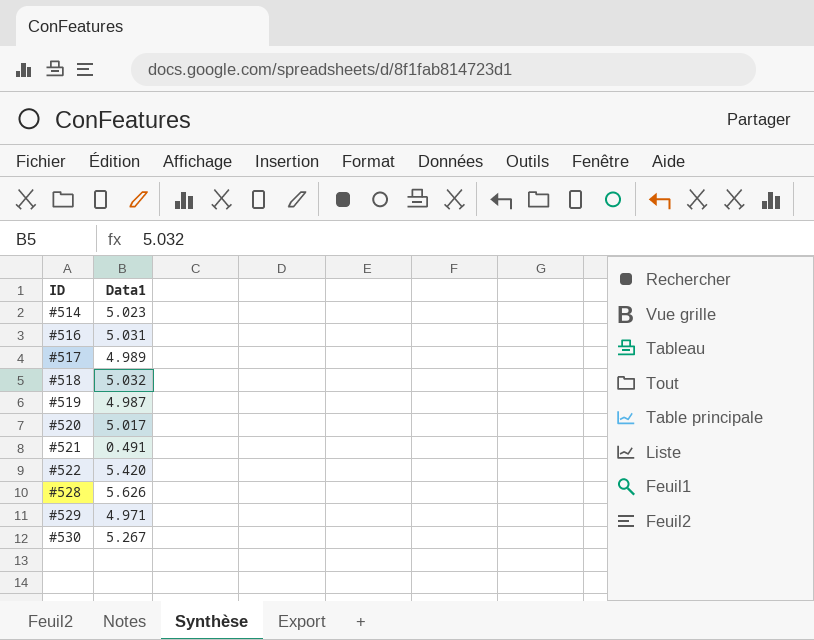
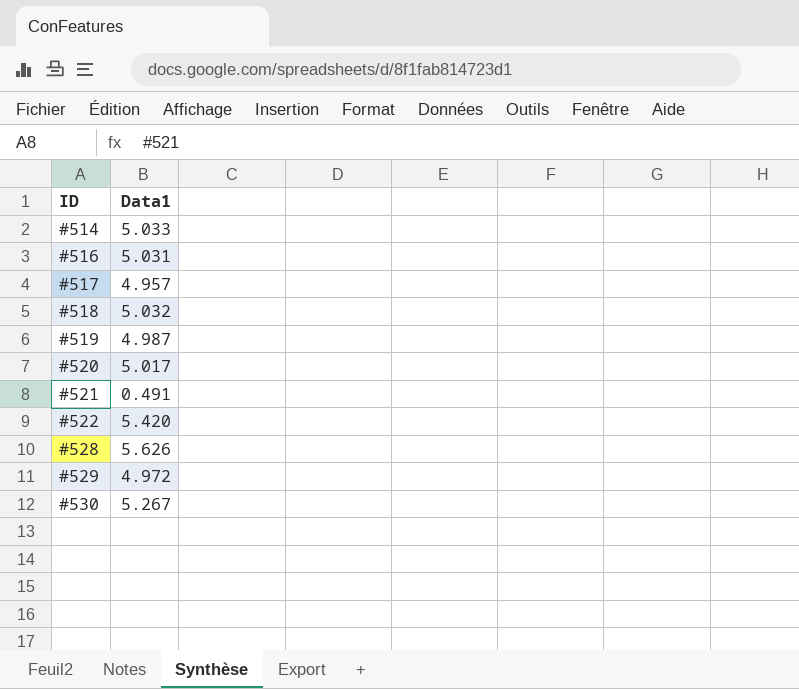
#514 | Data1: 5.023 -> 5.033
#517 | Data1: 4.989 -> 4.957
#529 | Data1: 4.971 -> 4.972

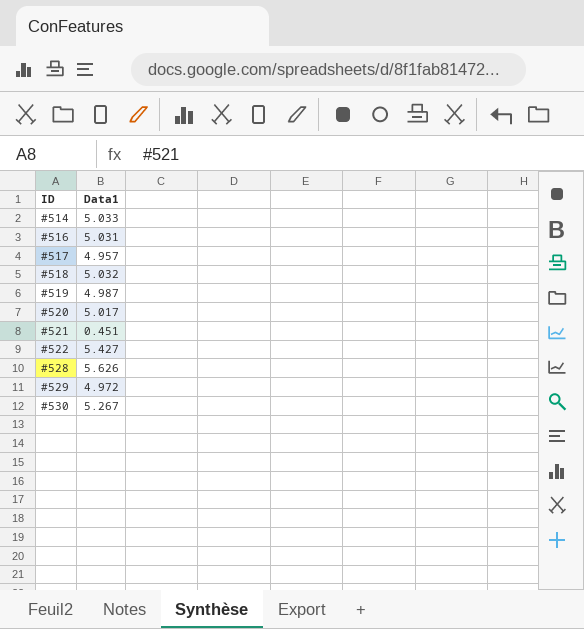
#521 | Data1: 0.491 -> 0.451
#522 | Data1: 5.420 -> 5.427

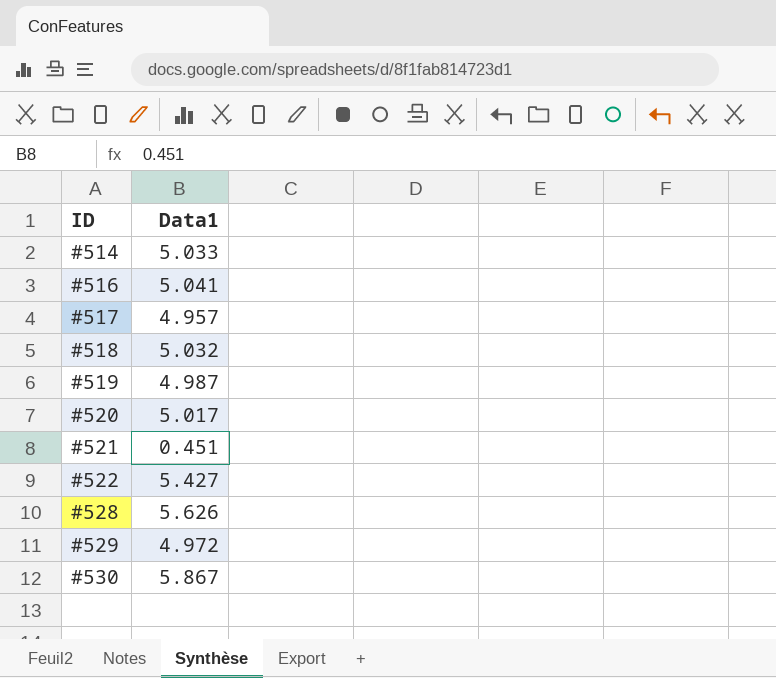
#516 | Data1: 5.031 -> 5.041
#530 | Data1: 5.267 -> 5.867

